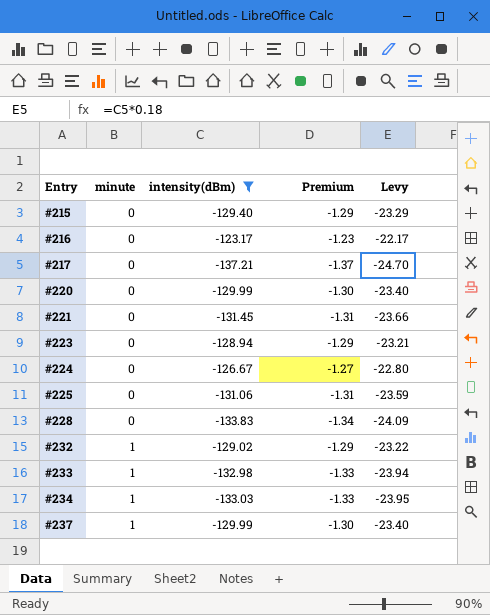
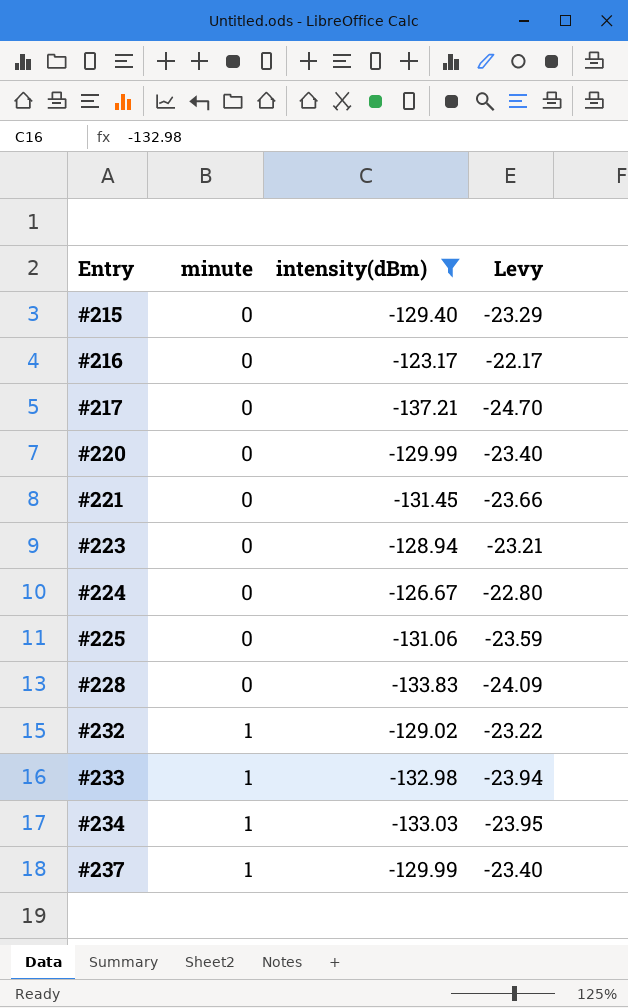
column Premium | formula: [intensity(dBm)] * 0.01 -> none

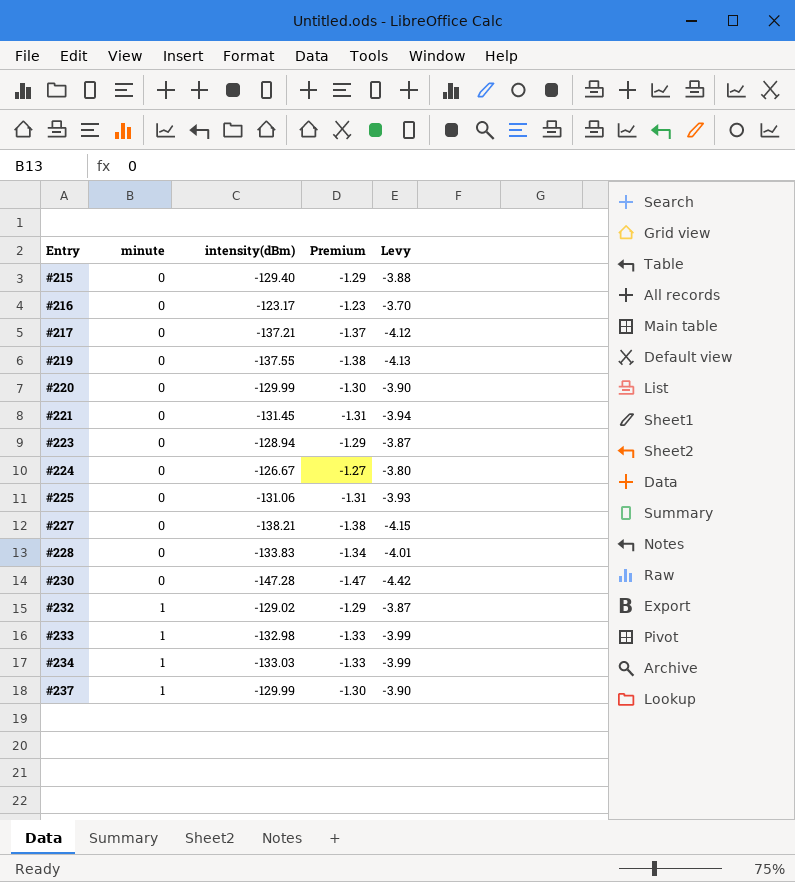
filter: intensity(dBm) >= -137.21 -> none
column Premium | formula: none -> [intensity(dBm)] * 0.01
column Levy | formula: [intensity(dBm)] * 0.18 -> [intensity(dBm)] * 0.03

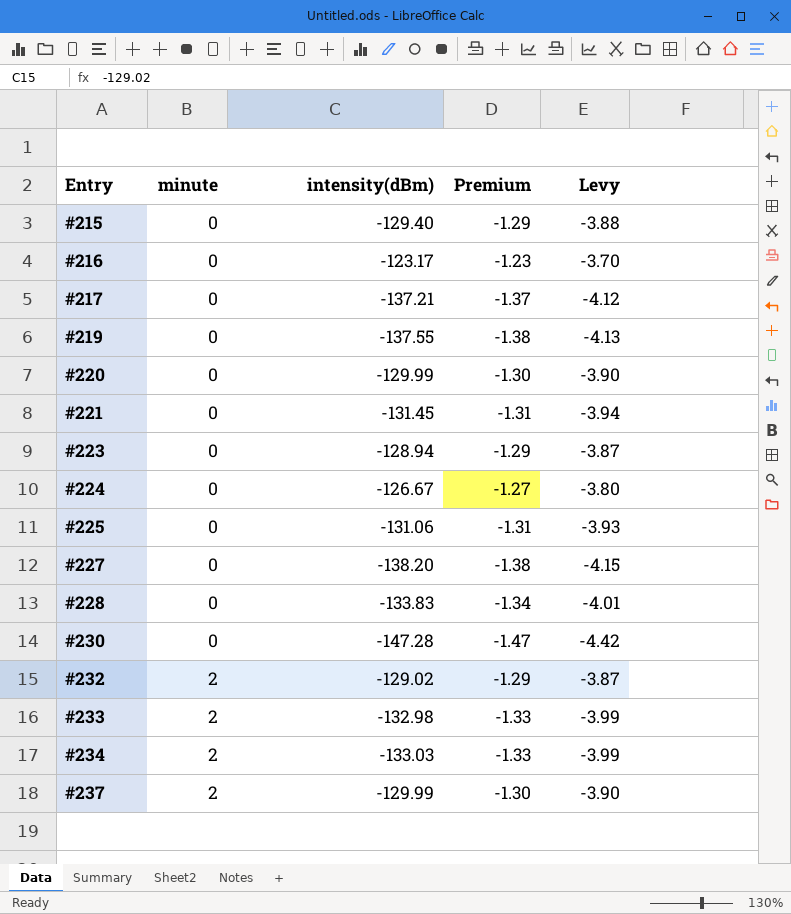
#227 | intensity(dBm): -138.21 -> -138.20
#232 | minute: 1 -> 2
#233 | minute: 1 -> 2
#234 | minute: 1 -> 2
#237 | minute: 1 -> 2

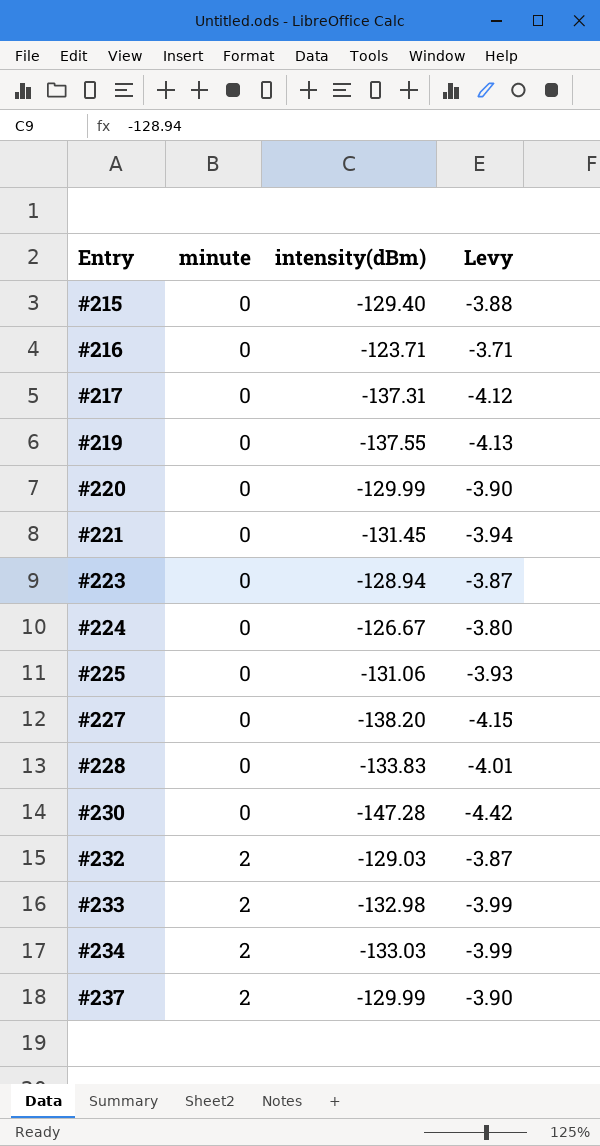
column Premium | formula: [intensity(dBm)] * 0.01 -> none
#216 | intensity(dBm): -123.17 -> -123.71
#216 | Levy: -3.70 -> -3.71
#217 | intensity(dBm): -137.21 -> -137.31
#232 | intensity(dBm): -129.02 -> -129.03

